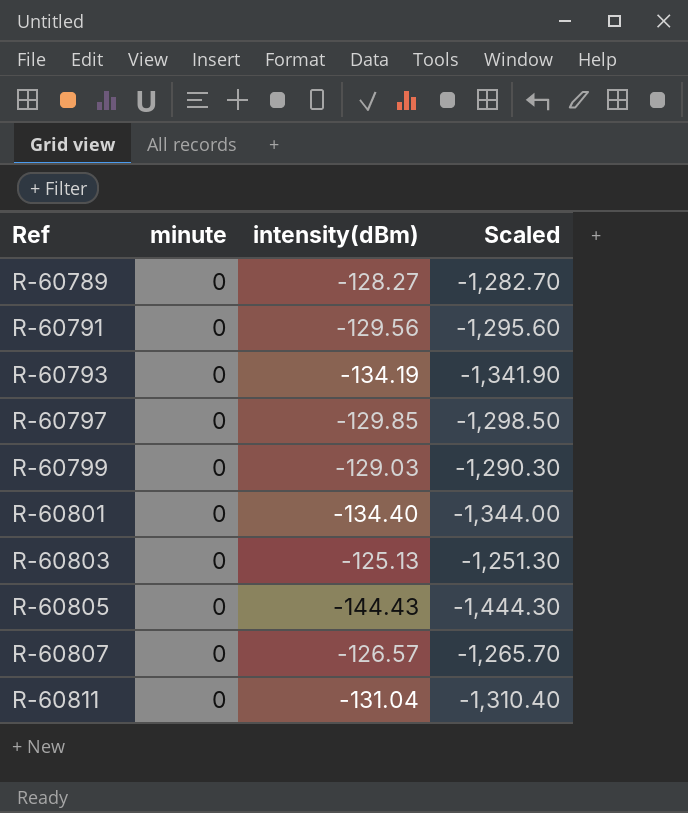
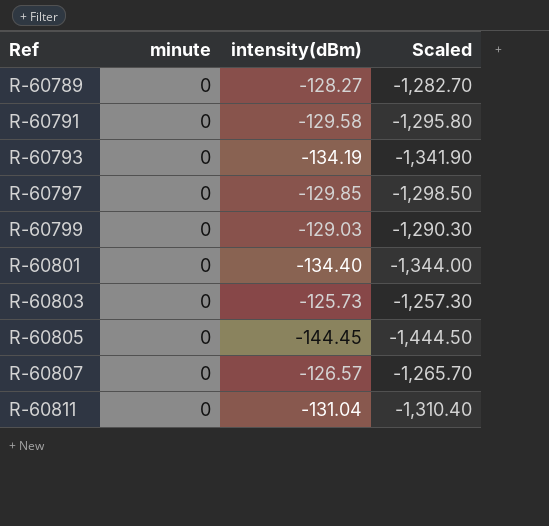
R-60791 | intensity(dBm): -129.56 -> -129.58
R-60791 | Scaled: -1,295.60 -> -1,295.80
R-60803 | intensity(dBm): -125.13 -> -125.73
R-60803 | Scaled: -1,251.30 -> -1,257.30
R-60805 | intensity(dBm): -144.43 -> -144.45
R-60805 | Scaled: -1,444.30 -> -1,444.50

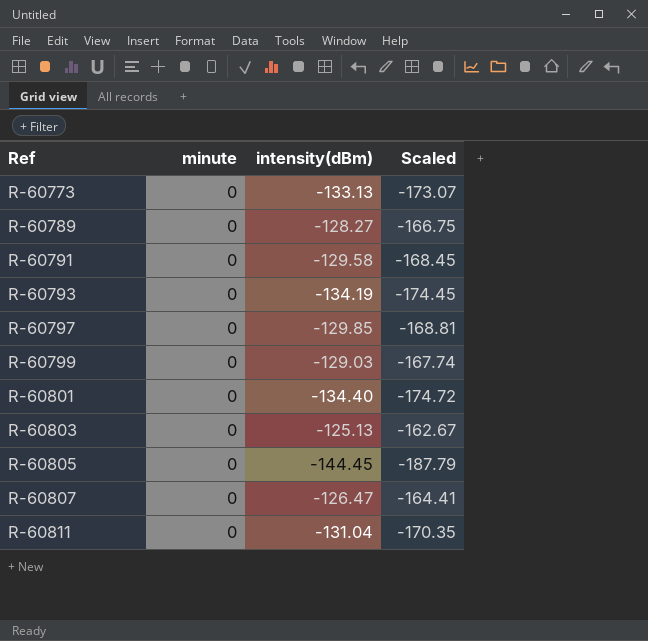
column Scaled | formula: [intensity(dBm)] * 10 -> [intensity(dBm)] * 1.3
row R-60773: none -> 0 | -133.13 | -173.07
R-60803 | intensity(dBm): -125.73 -> -125.13
R-60807 | intensity(dBm): -126.57 -> -126.47

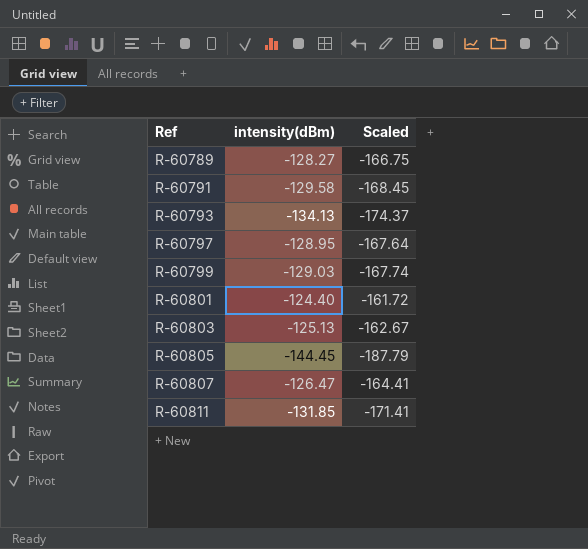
column minute | position: 2 -> none
row R-60773: 0 | -133.13 | -173.07 -> none
R-60793 | intensity(dBm): -134.19 -> -134.13
R-60793 | Scaled: -174.45 -> -174.37
R-60797 | intensity(dBm): -129.85 -> -128.95
R-60797 | Scaled: -168.81 -> -167.64
R-60801 | intensity(dBm): -134.40 -> -124.40
R-60801 | Scaled: -174.72 -> -161.72
R-60811 | intensity(dBm): -131.04 -> -131.85
R-60811 | Scaled: -170.35 -> -171.41

